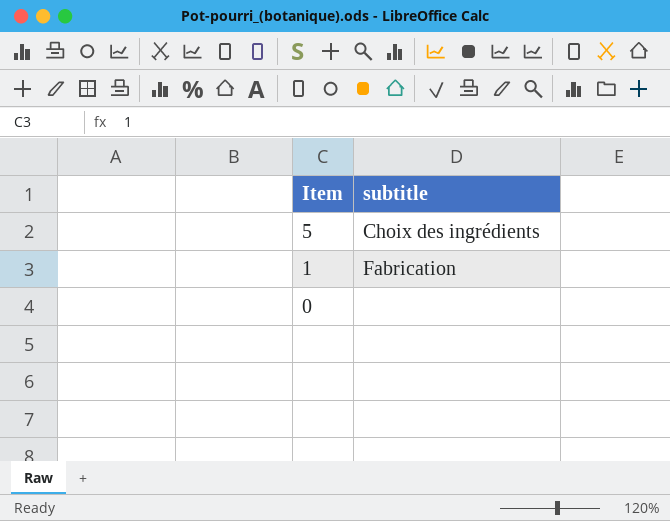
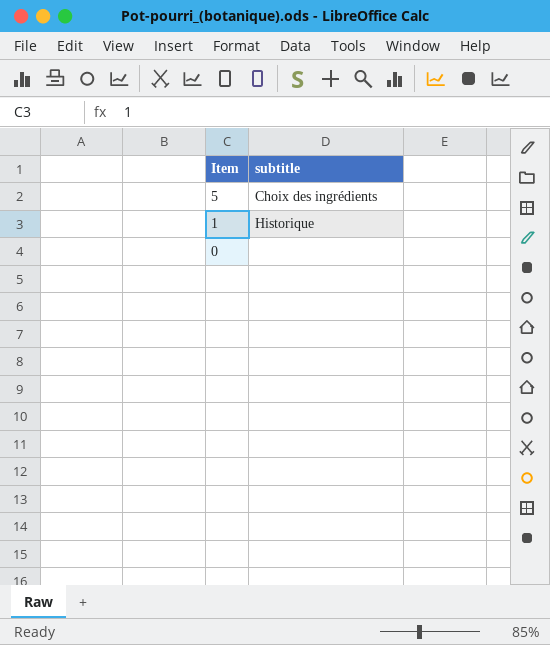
1 | subtitle: Fabrication -> Historique

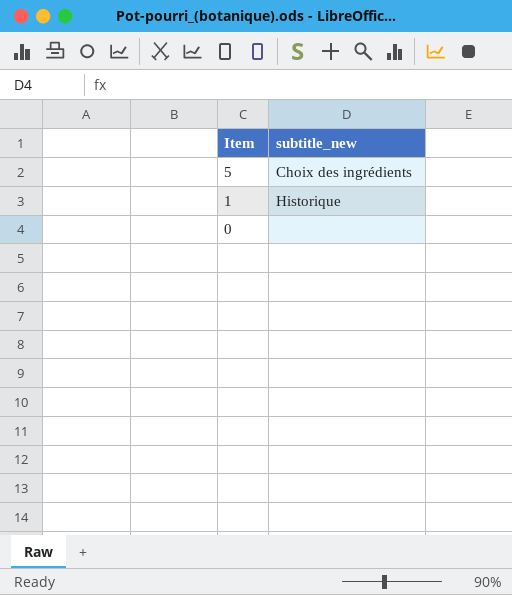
column name: subtitle -> subtitle_new

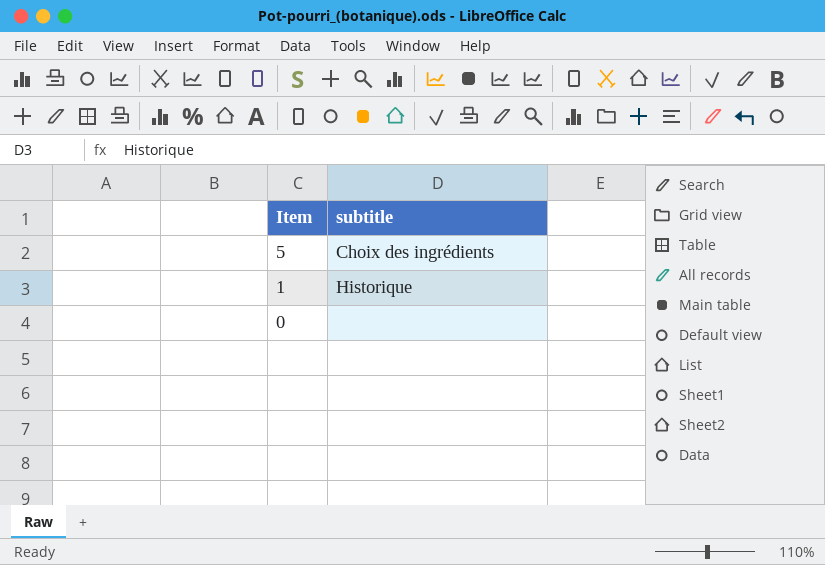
column name: subtitle_new -> subtitle

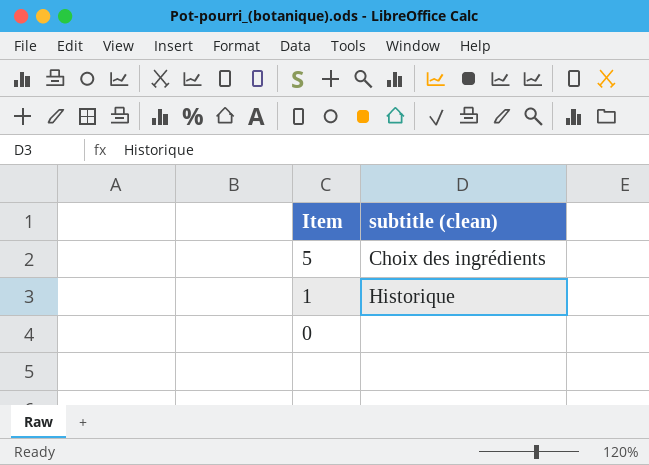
column name: subtitle -> subtitle (clean)

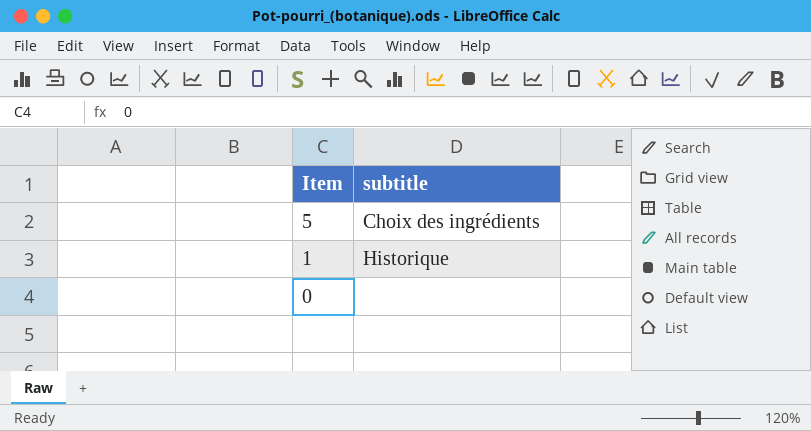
column name: subtitle (clean) -> subtitle

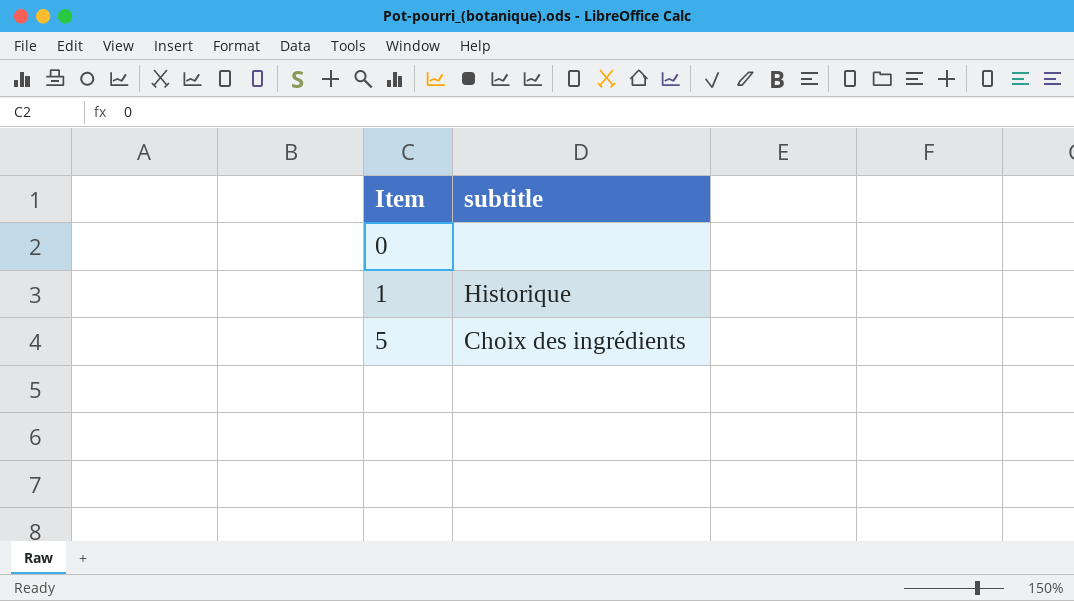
row order: Item descending -> Item ascending

